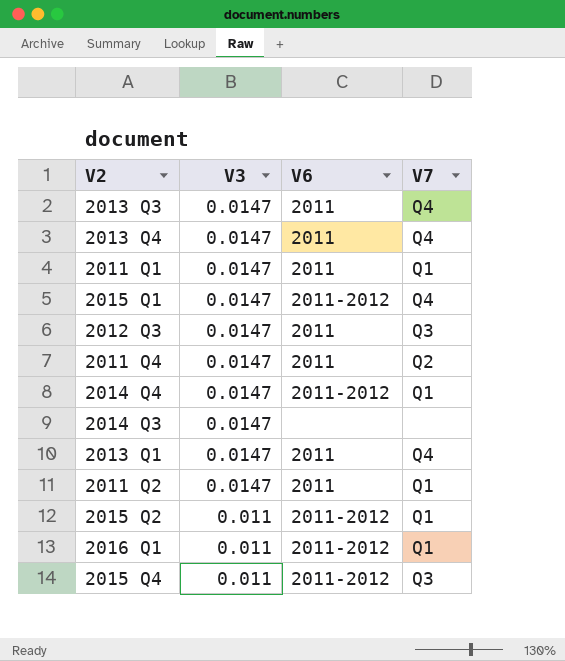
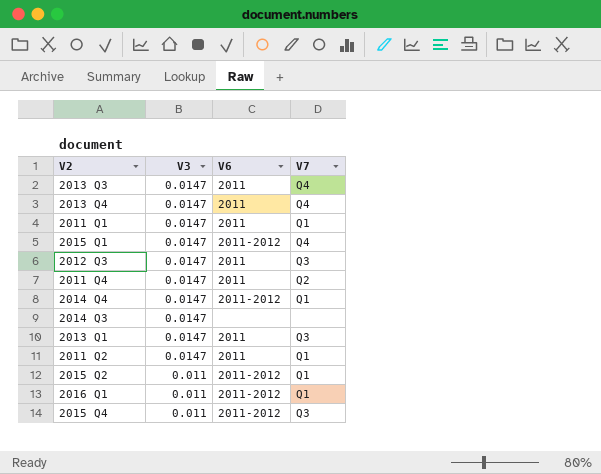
2013 Q1 | V7: Q4 -> Q3

